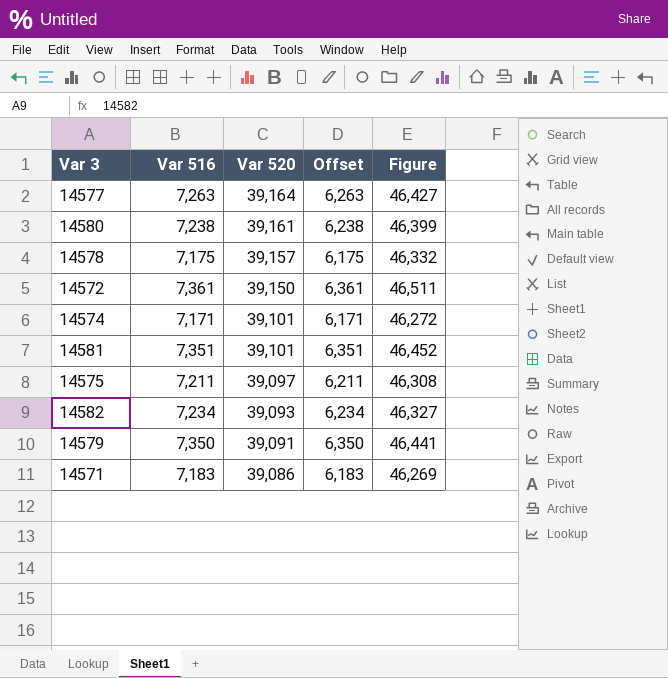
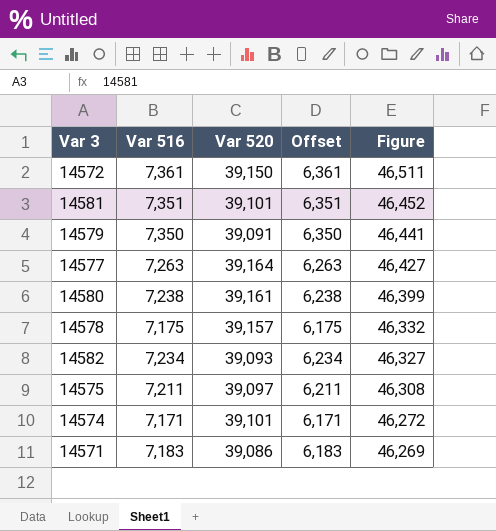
row order: Var 520 descending -> Figure descending

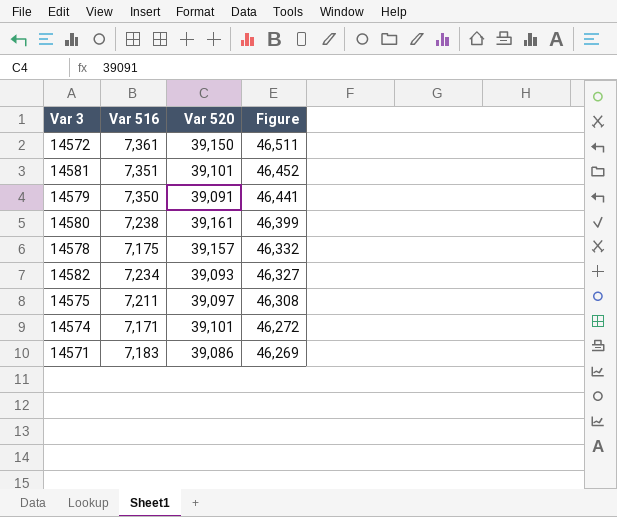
column Offset | formula: [Var 516] - 1000 -> none
row 14577: 7,263 | 39,164 | 6,263 | 46,427 -> none

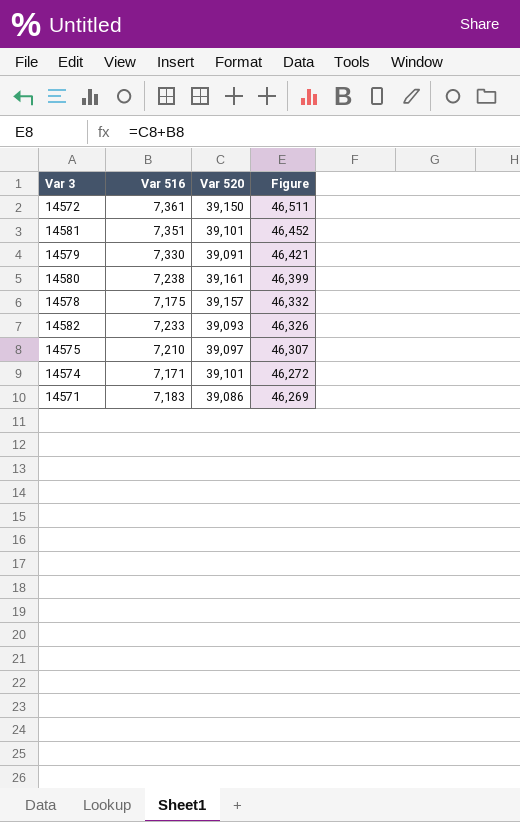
14579 | Var 516: 7,350 -> 7,330
14579 | Figure: 46,441 -> 46,421
14582 | Var 516: 7,234 -> 7,233
14582 | Figure: 46,327 -> 46,326
14575 | Var 516: 7,211 -> 7,210
14575 | Figure: 46,308 -> 46,307

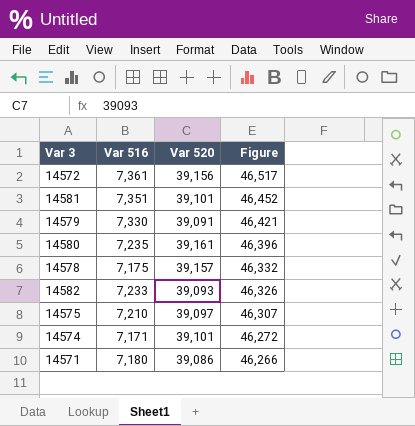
14572 | Var 520: 39,150 -> 39,156
14572 | Figure: 46,511 -> 46,517
14580 | Var 516: 7,238 -> 7,235
14580 | Figure: 46,399 -> 46,396
14571 | Var 516: 7,183 -> 7,180
14571 | Figure: 46,269 -> 46,266

